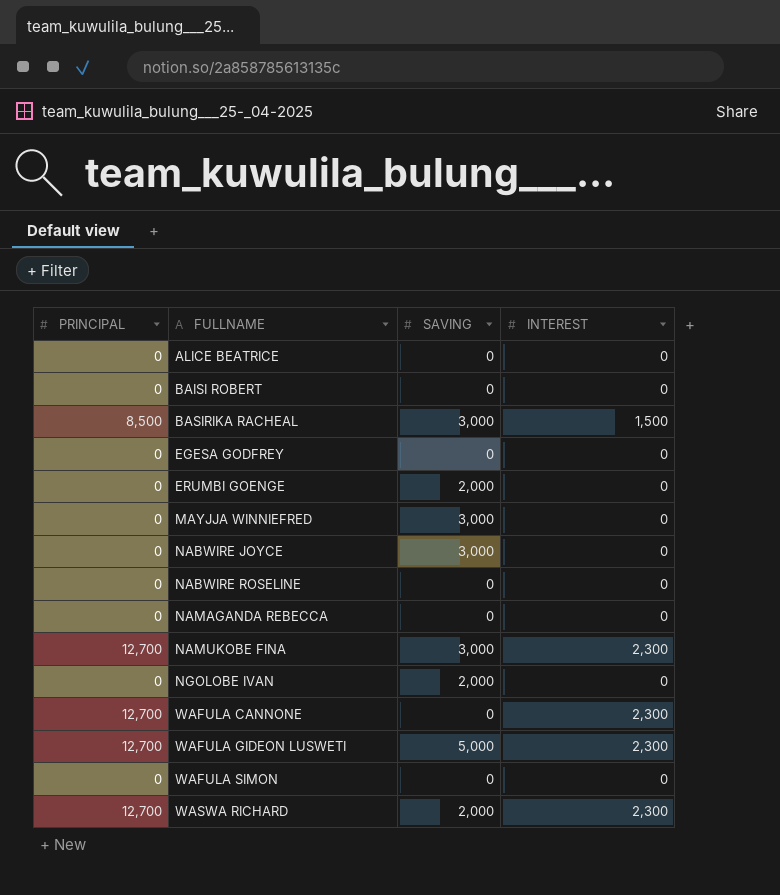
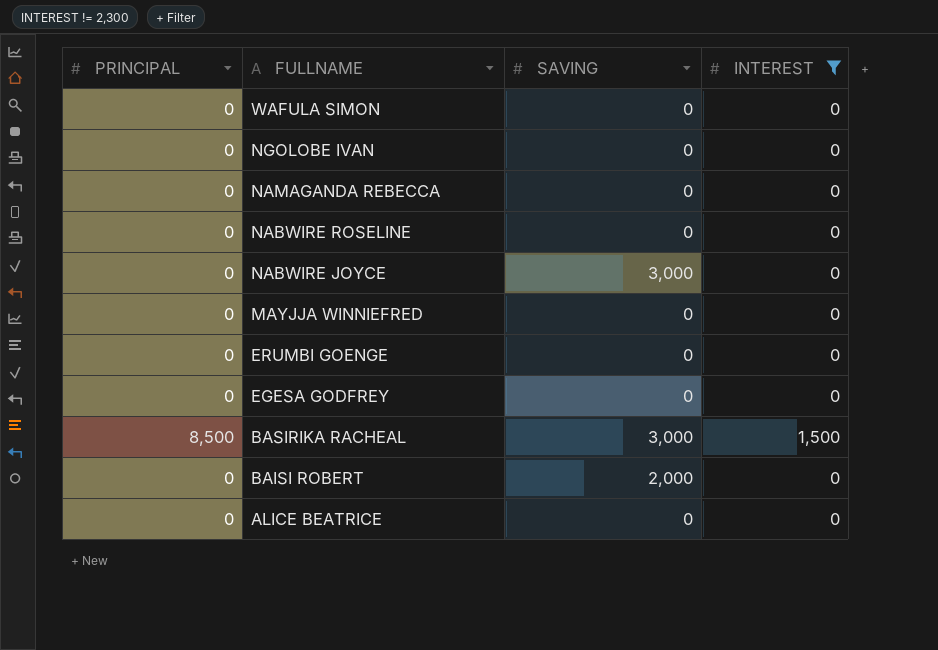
filter: none -> INTEREST != 2,300
row order: FULLNAME ascending -> FULLNAME descending
NGOLOBE IVAN | SAVING: 2,000 -> 0
MAYJJA WINNIEFRED | SAVING: 3,000 -> 0
ERUMBI GOENGE | SAVING: 2,000 -> 0
BAISI ROBERT | SAVING: 0 -> 2,000

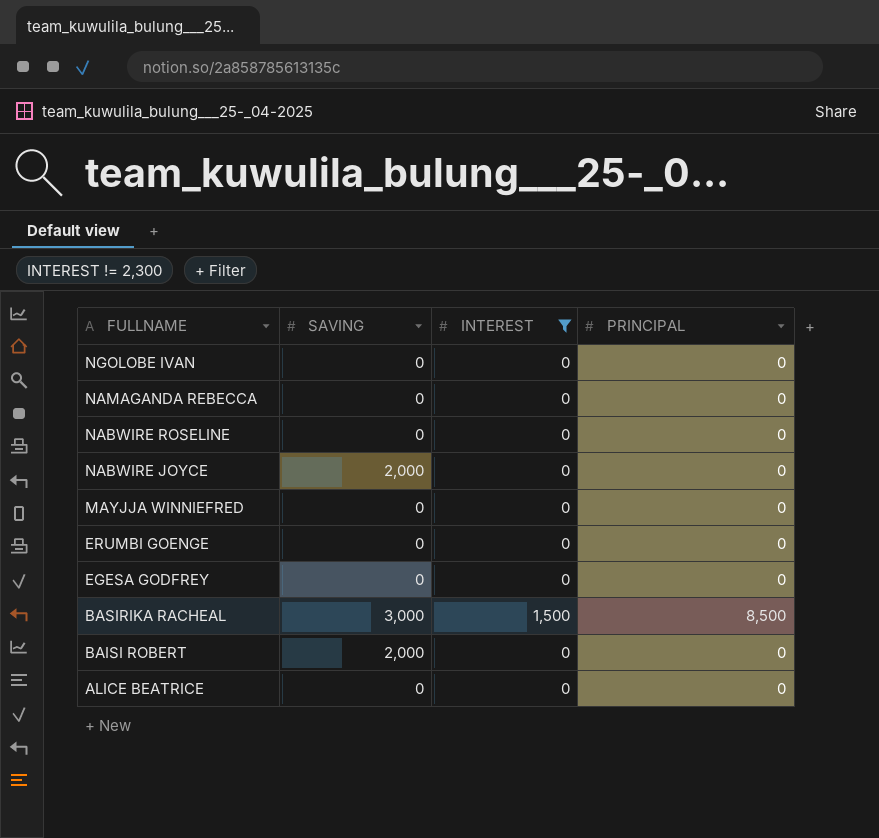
column PRINCIPAL | position: 1 -> 4
row WAFULA SIMON: 0 | 0 | 0 -> none
NABWIRE JOYCE | SAVING: 3,000 -> 2,000

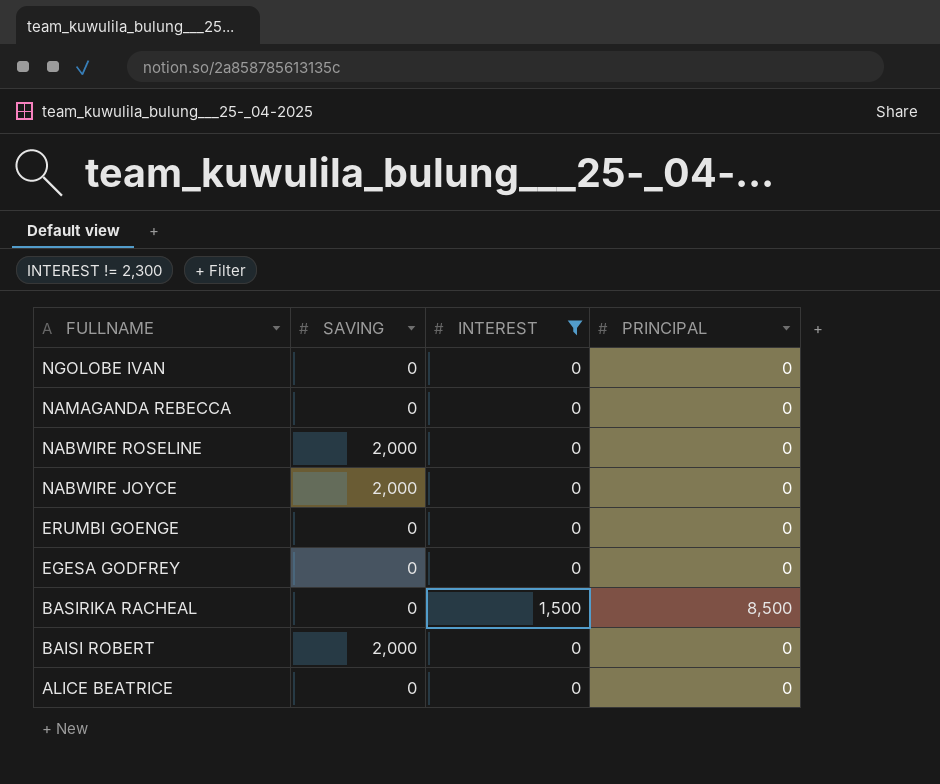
row MAYJJA WINNIEFRED: 0 | 0 | 0 -> none
NABWIRE ROSELINE | SAVING: 0 -> 2,000
BASIRIKA RACHEAL | SAVING: 3,000 -> 0

